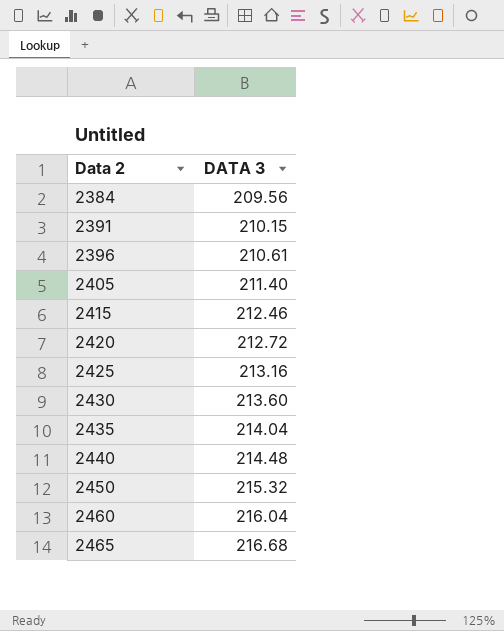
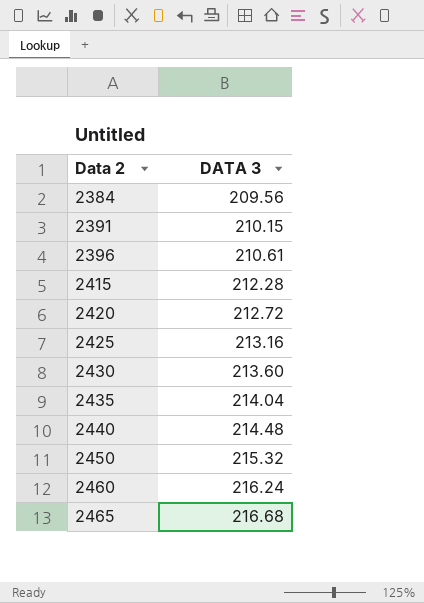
row 2405: 211.40 -> none
2415 | DATA 3: 212.46 -> 212.28
2460 | DATA 3: 216.04 -> 216.24

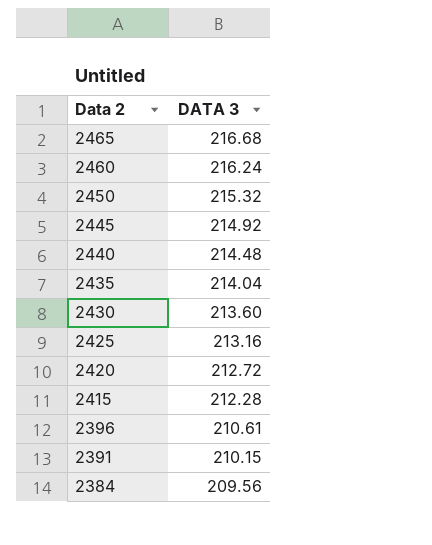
row order: Data 2 ascending -> Data 2 descending
row 2445: none -> 214.92

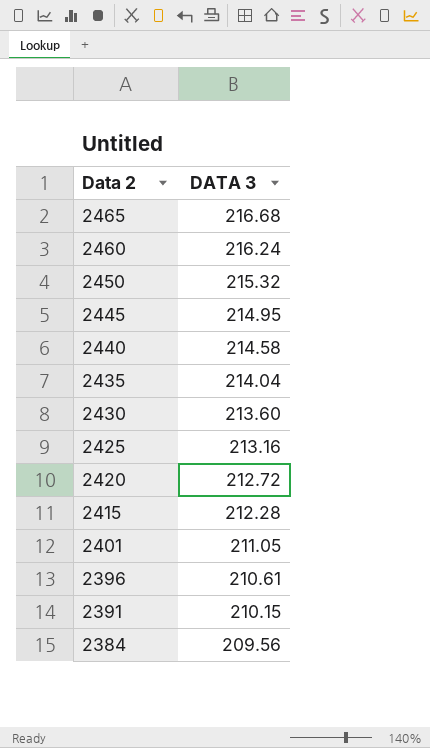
2445 | DATA 3: 214.92 -> 214.95
2440 | DATA 3: 214.48 -> 214.58
row 2401: none -> 211.05

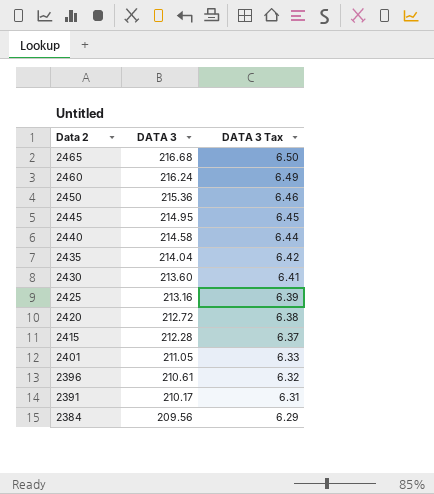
column DATA 3 Tax | formula: none -> [DATA 3] * 0.03
2450 | DATA 3: 215.32 -> 215.36
2391 | DATA 3: 210.15 -> 210.17

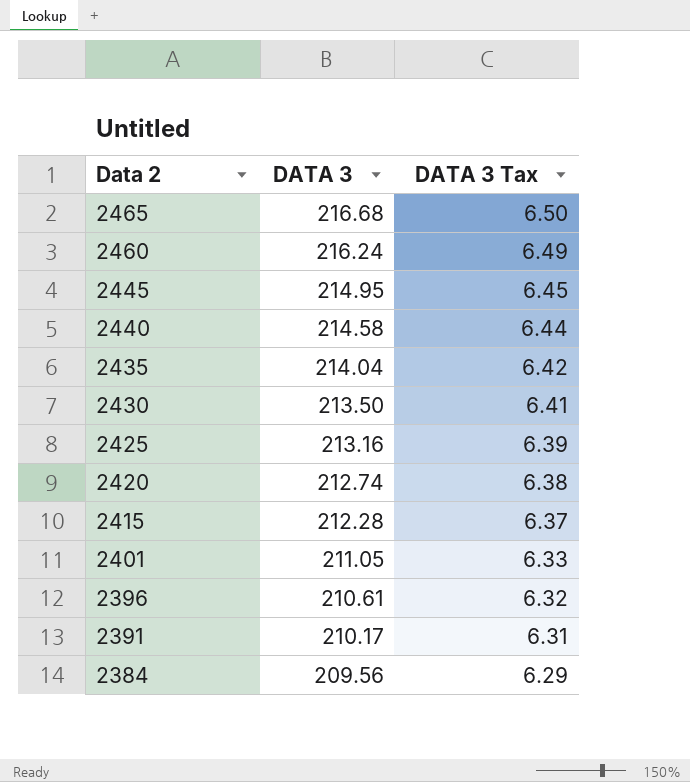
row 2450: 215.36 | 6.46 -> none
2430 | DATA 3: 213.60 -> 213.50
2420 | DATA 3: 212.72 -> 212.74

